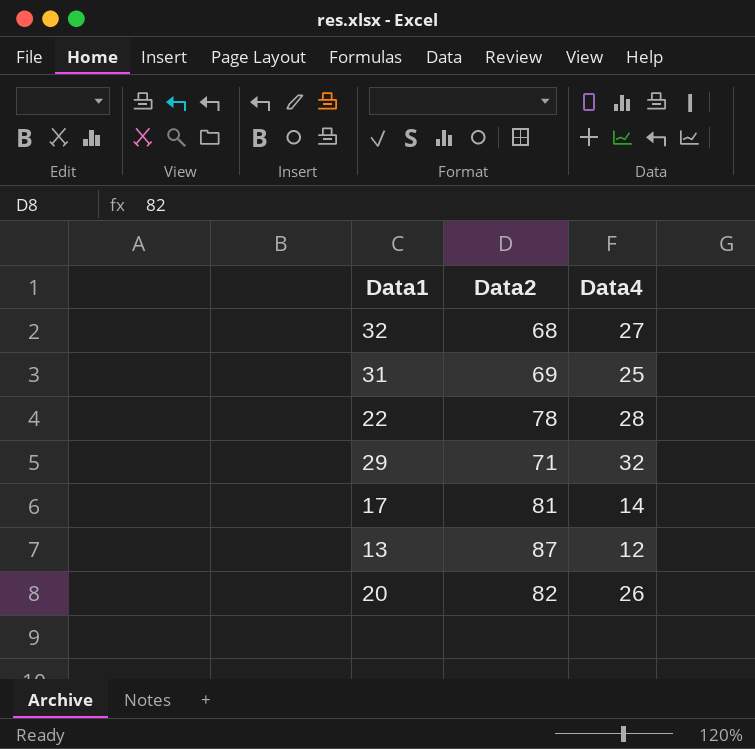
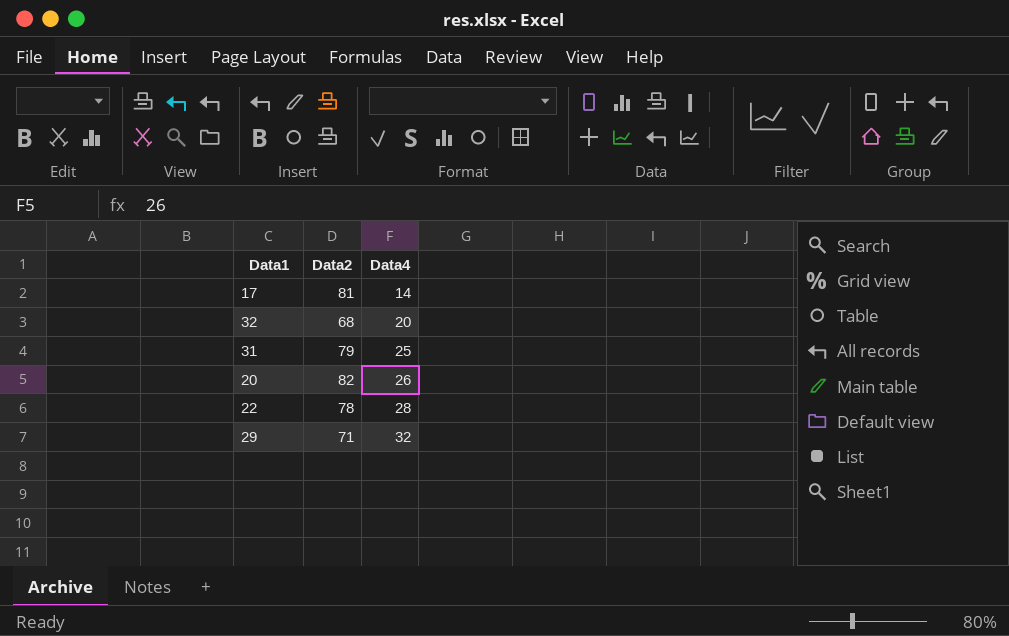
row order: none -> Data4 ascending
row 13: 87 | 12 -> none
32 | Data4: 27 -> 20
31 | Data2: 69 -> 79

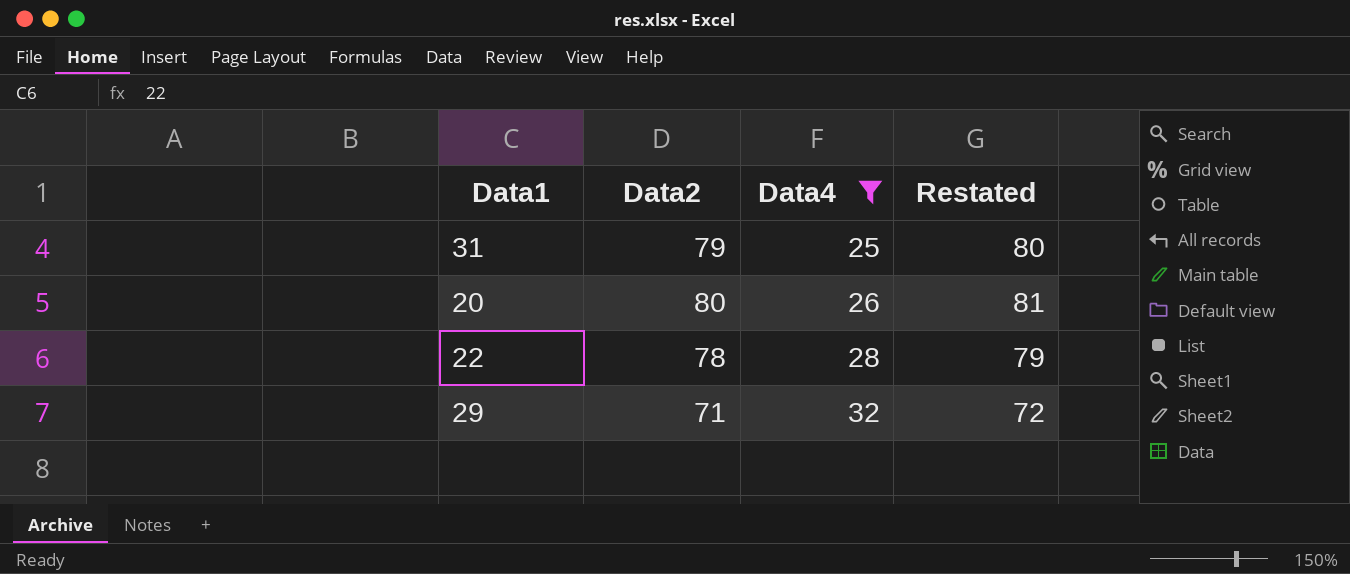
filter: none -> Data4 >= 25
column Restated | formula: none -> [Data2] + 1
20 | Data2: 82 -> 80

